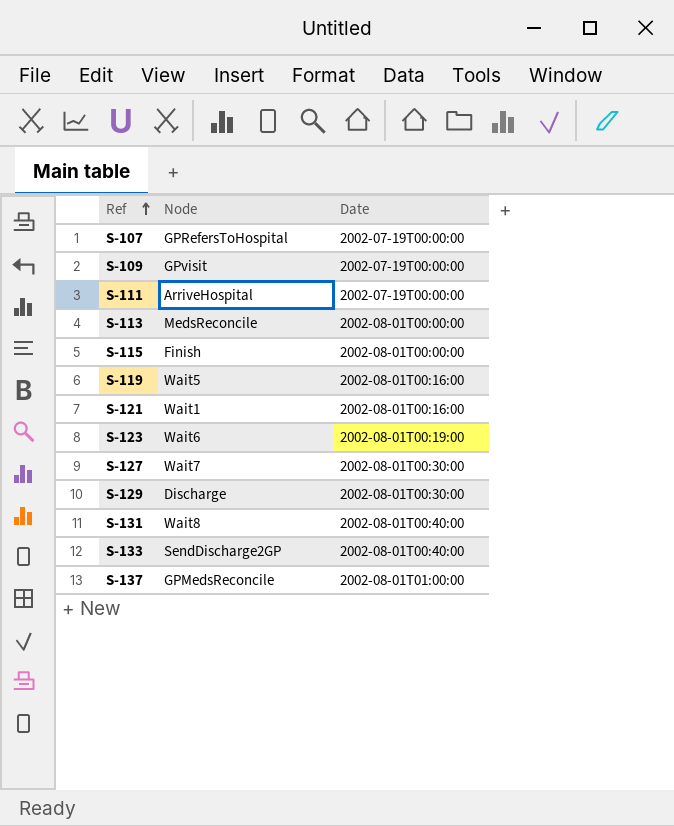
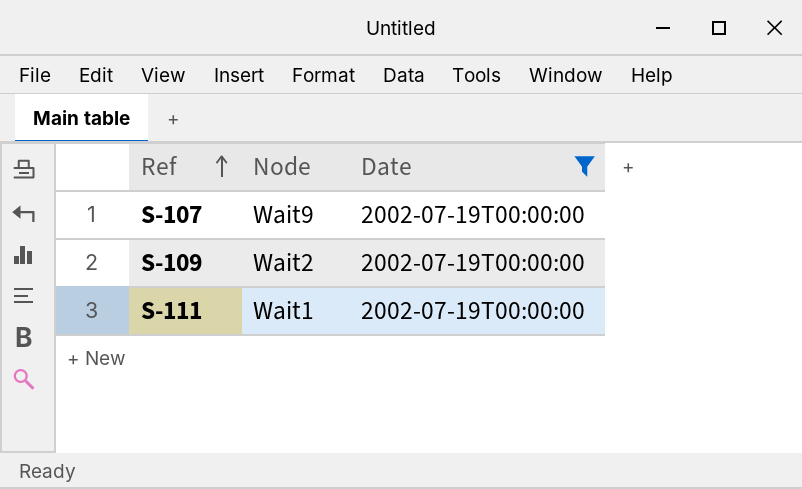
filter: none -> Date = 2002-07-19T00:00:00
S-107 | Node: GPRefersToHospital -> Wait9
S-109 | Node: GPvisit -> Wait2
S-111 | Node: ArriveHospital -> Wait1

